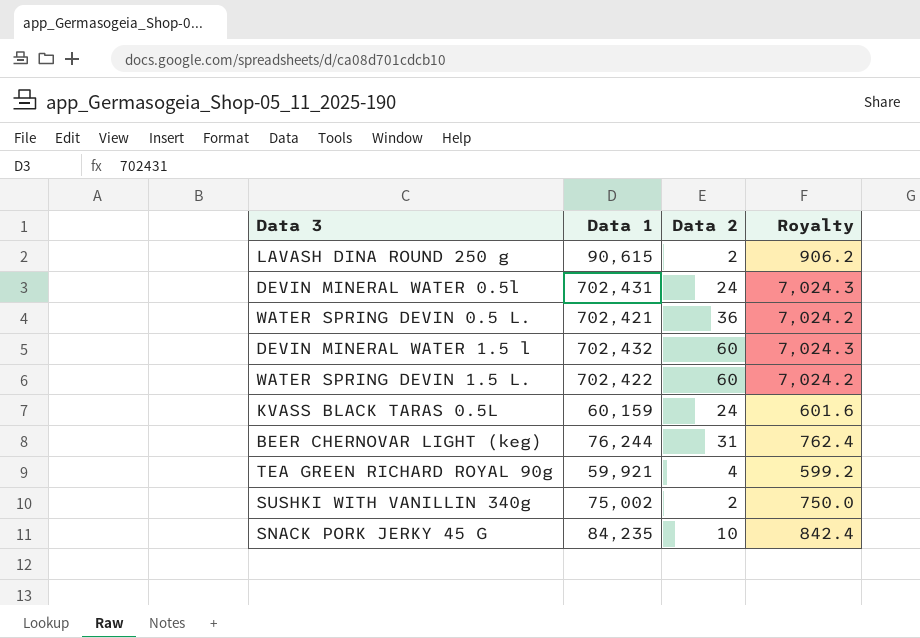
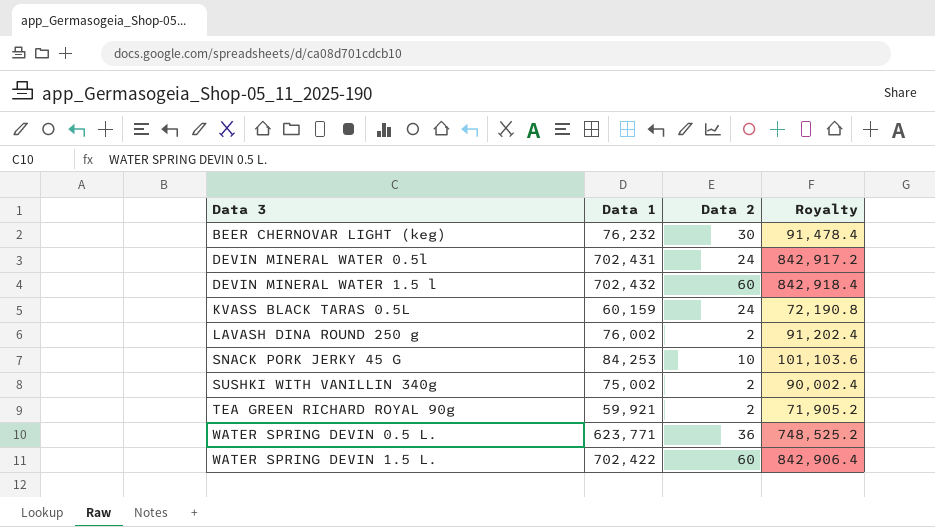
row order: none -> Data 3 ascending
column Royalty | formula: [Data 1] * 0.01 -> [Data 1] * 1.2
BEER CHERNOVAR LIGHT (keg) | Data 1: 76,244 -> 76,232
BEER CHERNOVAR LIGHT (keg) | Data 2: 31 -> 30
LAVASH DINA ROUND 250 g | Data 1: 90,615 -> 76,002
SNACK PORK JERKY 45 G | Data 1: 84,235 -> 84,253
TEA GREEN RICHARD ROYAL 90g | Data 2: 4 -> 2
WATER SPRING DEVIN 0.5 L. | Data 1: 702,421 -> 623,771

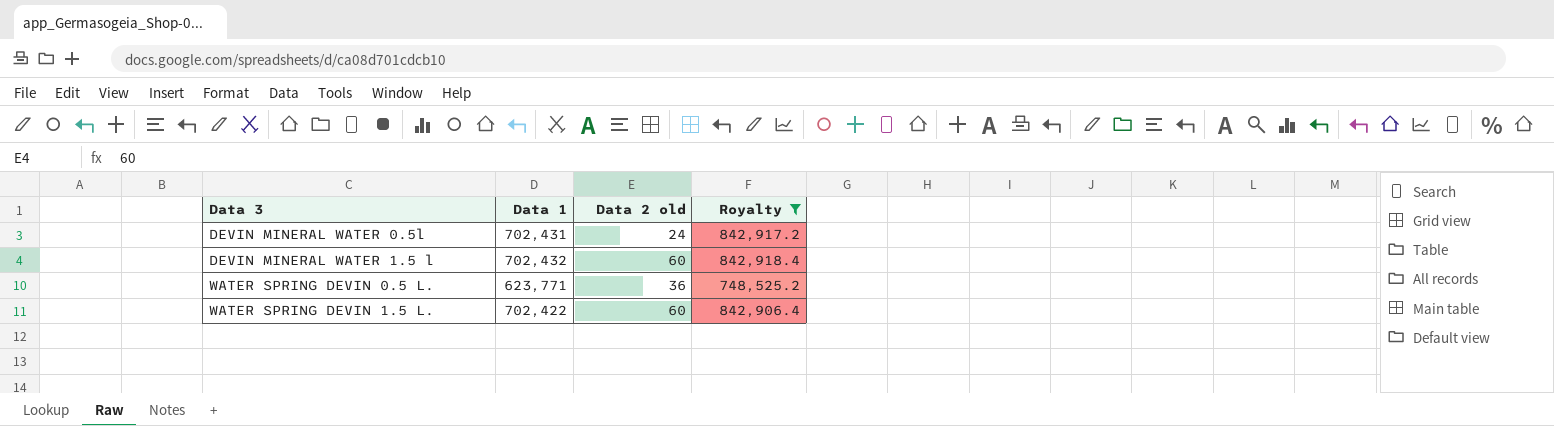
filter: none -> Royalty >= 748,525.2
column name: Data 2 -> Data 2 old

